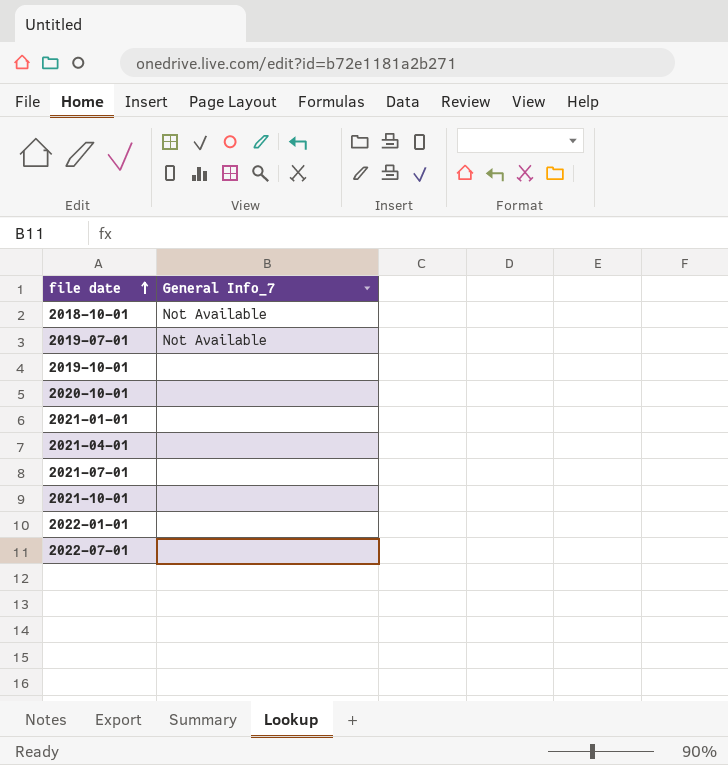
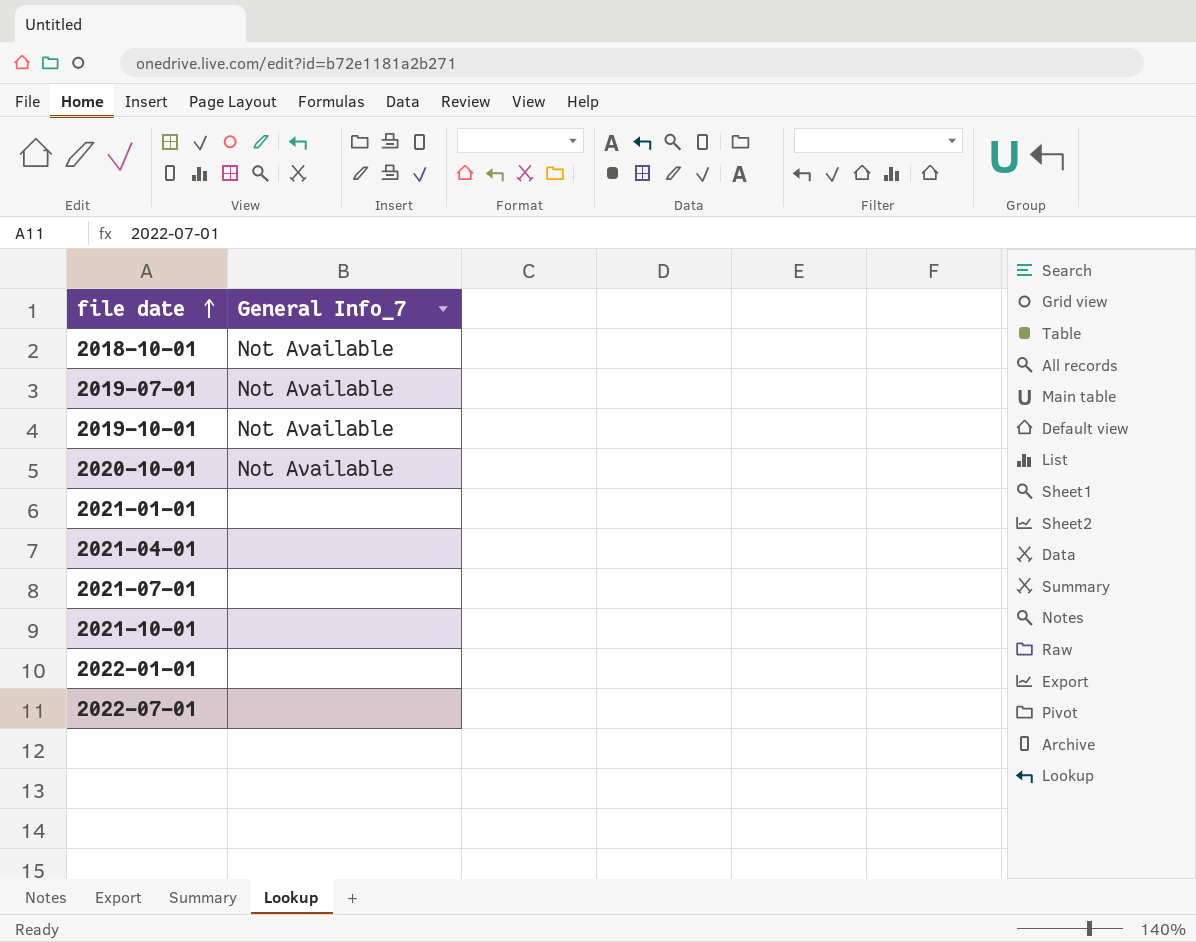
2019-10-01 | General Info_7: none -> Not Available
2020-10-01 | General Info_7: none -> Not Available

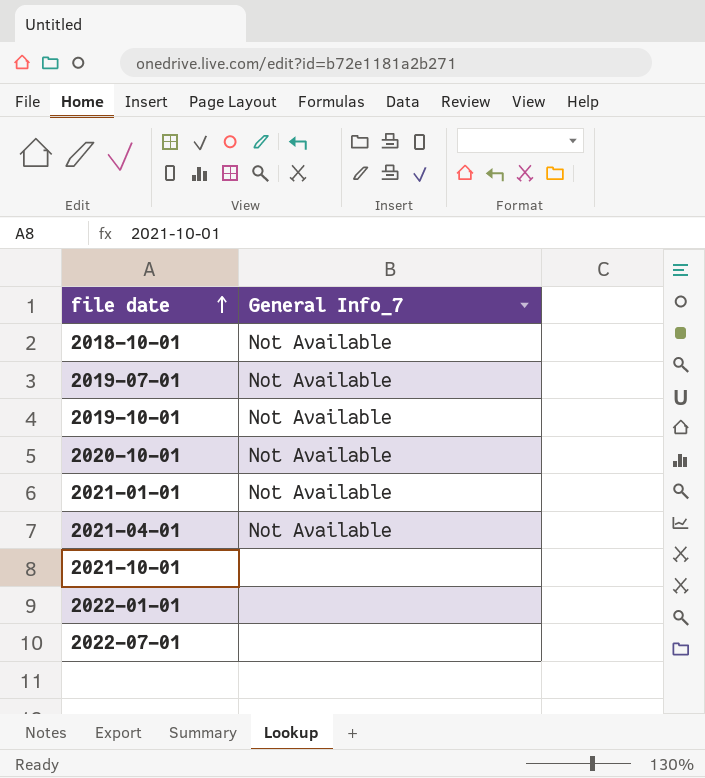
row 2021-07-01: none -> none
2021-01-01 | General Info_7: none -> Not Available
2021-04-01 | General Info_7: none -> Not Available

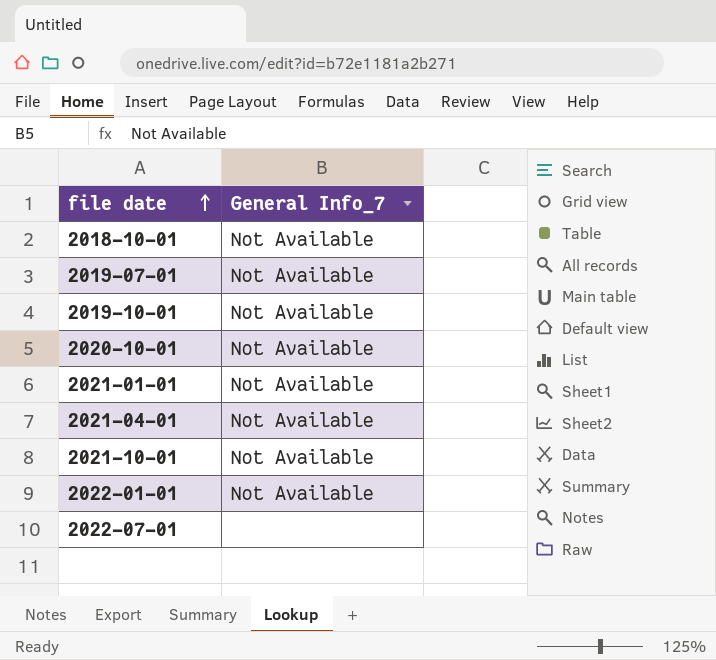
2021-10-01 | General Info_7: none -> Not Available
2022-01-01 | General Info_7: none -> Not Available

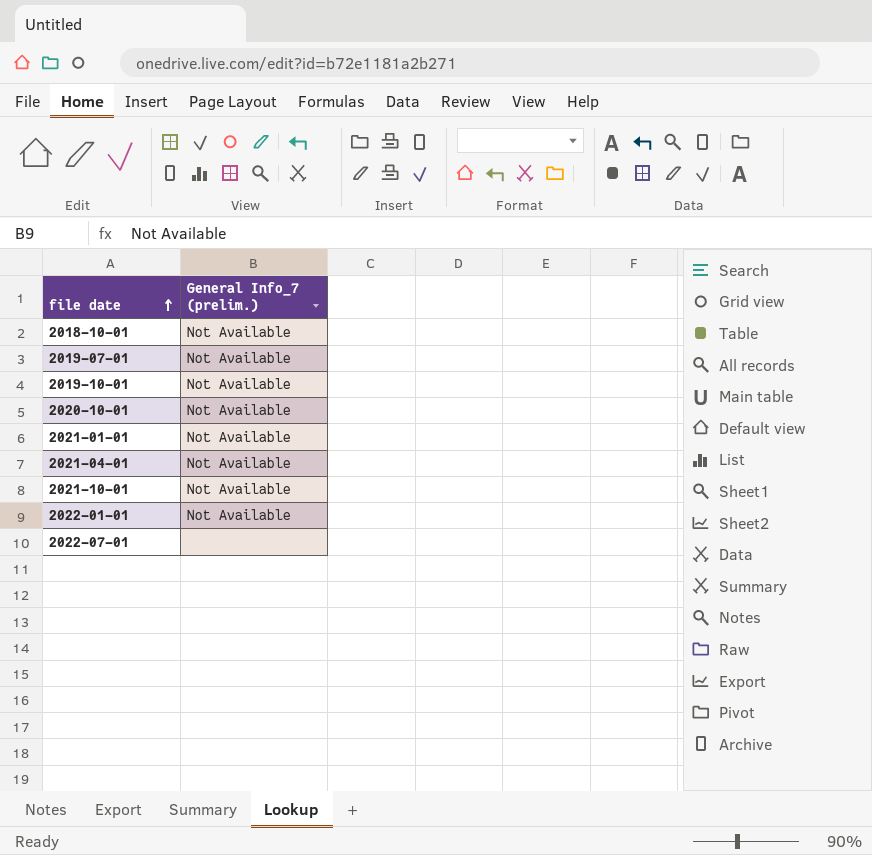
column name: General Info_7 -> General Info_7 (prelim.)

